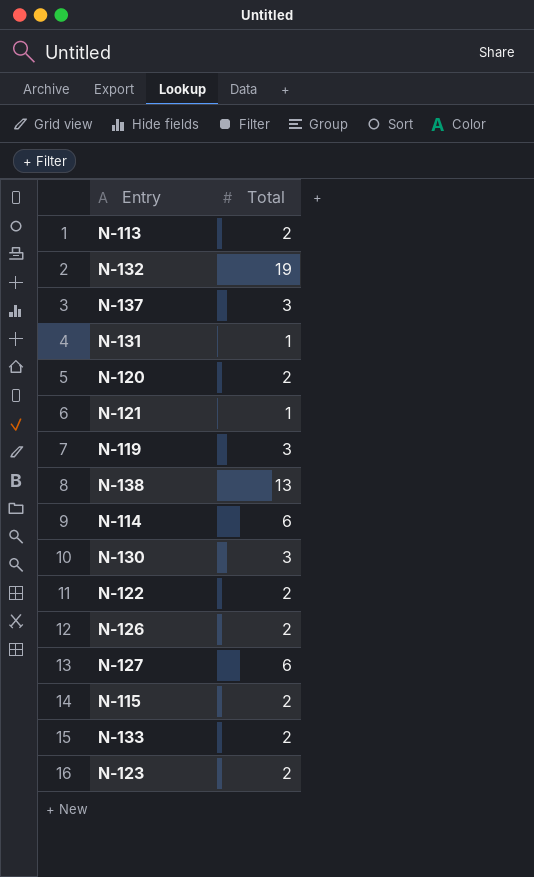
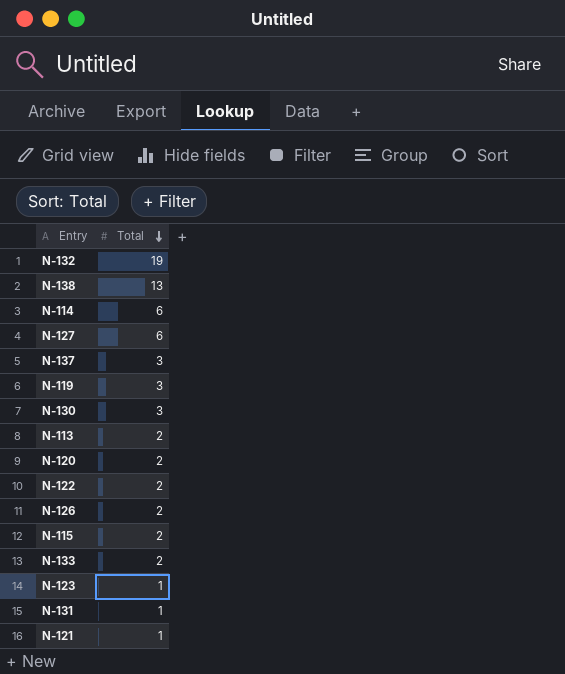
row order: none -> Total descending
N-123 | Total: 2 -> 1

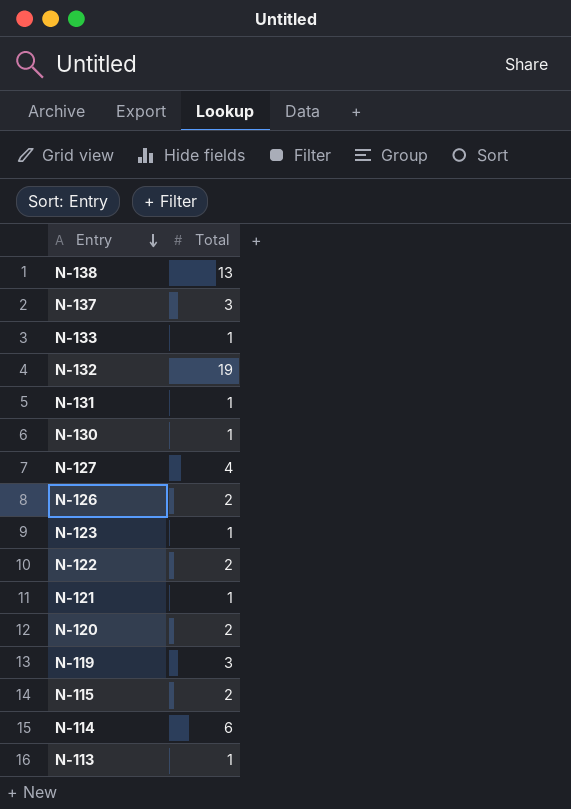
row order: Total descending -> Entry descending
N-133 | Total: 2 -> 1
N-130 | Total: 3 -> 1
N-127 | Total: 6 -> 4
N-113 | Total: 2 -> 1

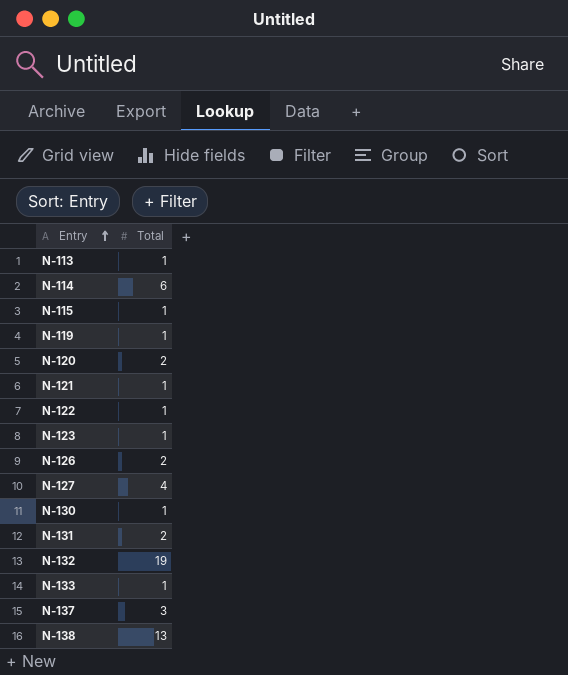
row order: Entry descending -> Entry ascending
N-115 | Total: 2 -> 1
N-119 | Total: 3 -> 1
N-122 | Total: 2 -> 1
N-131 | Total: 1 -> 2

